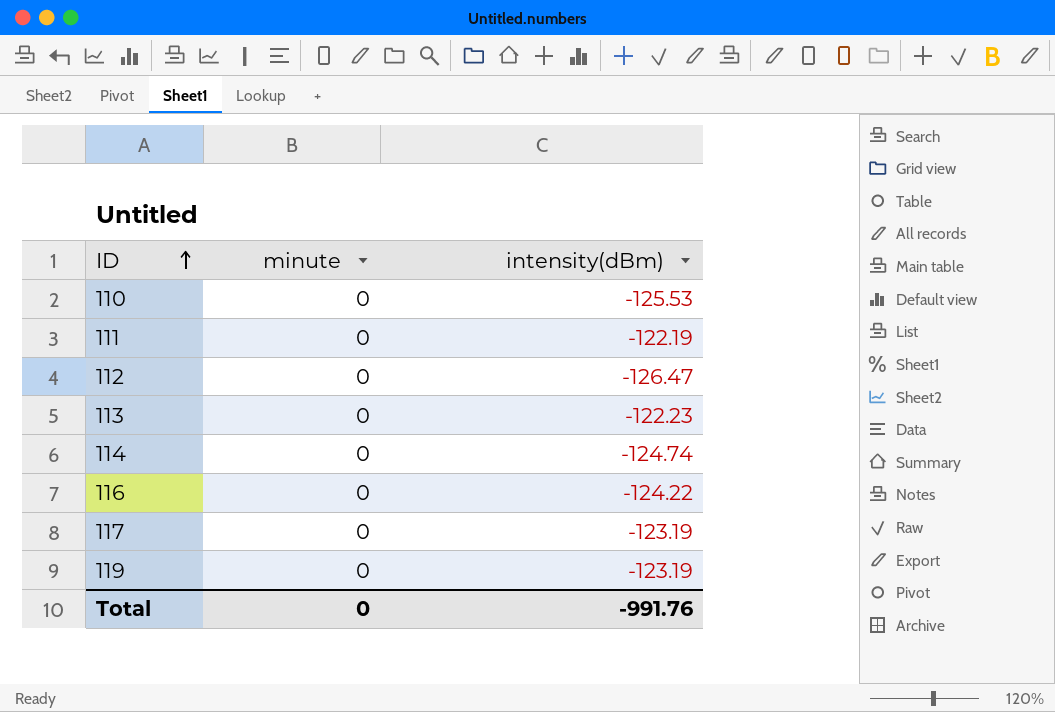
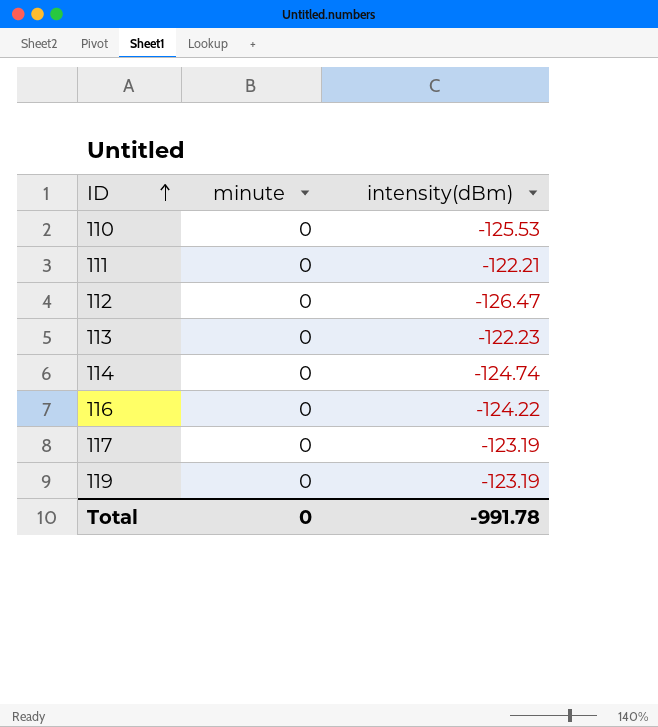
111 | intensity(dBm): -122.19 -> -122.21
Total | intensity(dBm): -991.76 -> -991.78

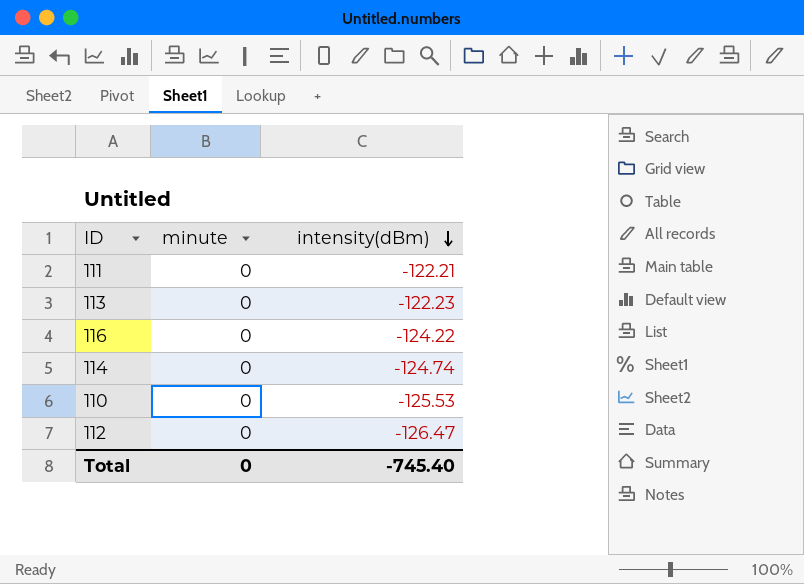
row order: ID ascending -> intensity(dBm) descending
row 117: 0 | -123.19 -> none
row 119: 0 | -123.19 -> none
Total | intensity(dBm): -991.78 -> -745.40

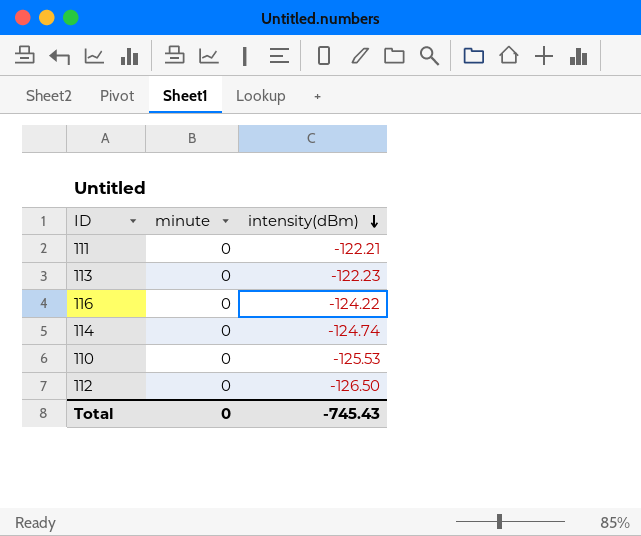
112 | intensity(dBm): -126.47 -> -126.50
Total | intensity(dBm): -745.40 -> -745.43

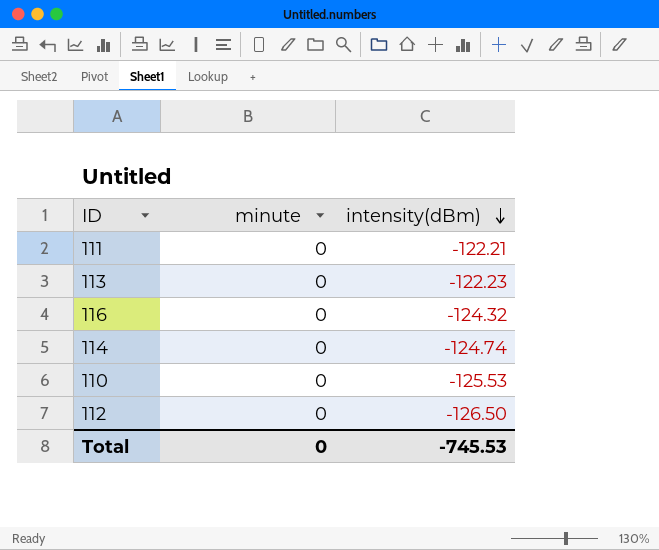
116 | intensity(dBm): -124.22 -> -124.32
Total | intensity(dBm): -745.43 -> -745.53

